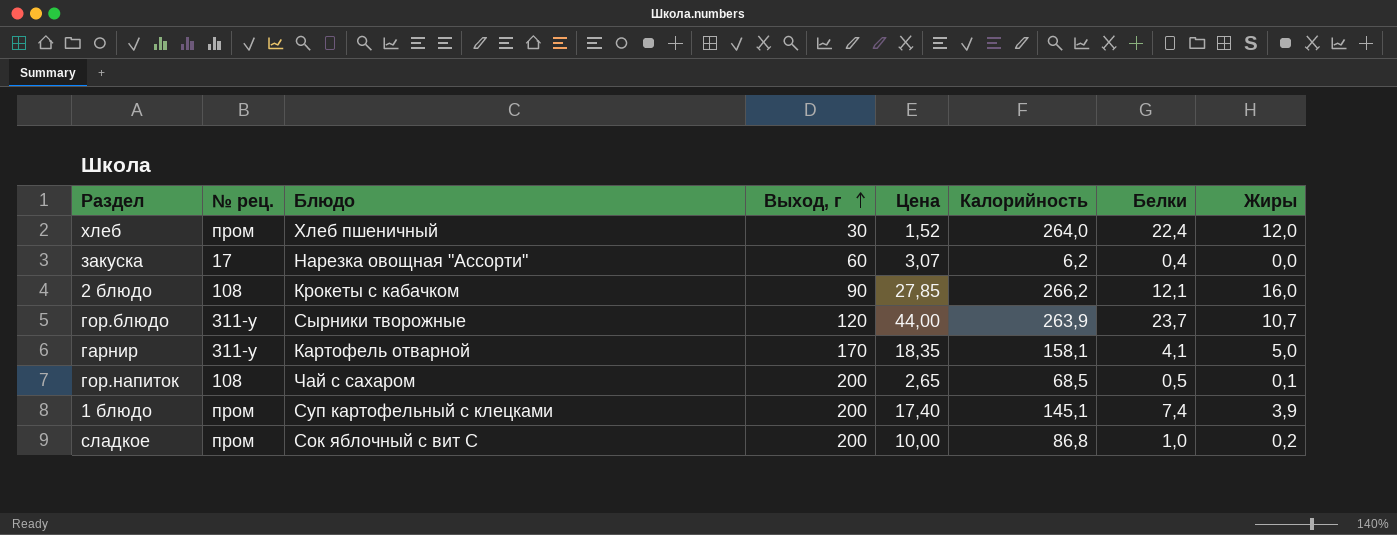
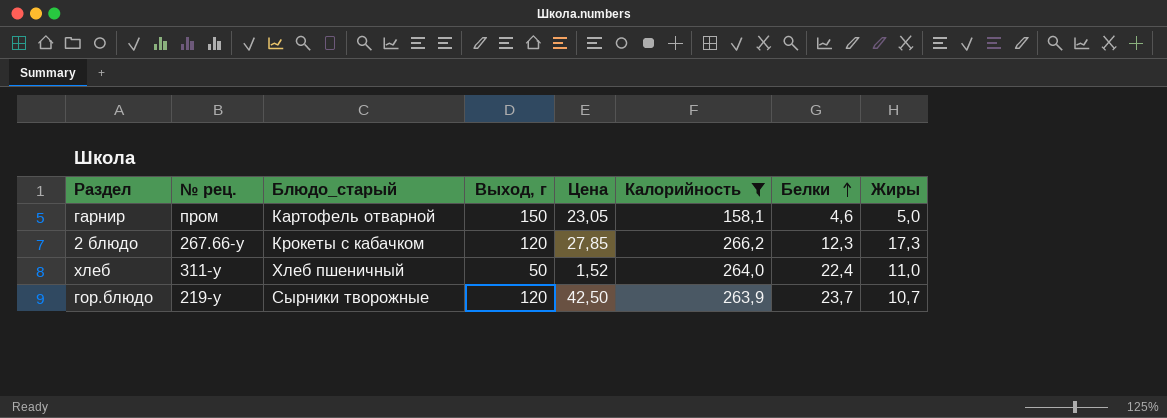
filter: none -> Калорийность >= 158,1
row order: Выход, г ascending -> Белки ascending
column name: Блюдо -> Блюдо_старый
гарнир | № рец.: 311-у -> пром
гарнир | Выход, г: 170 -> 150
гарнир | Цена: 18,35 -> 23,05
гарнир | Белки: 4,1 -> 4,6
2 блюдо | № рец.: 108 -> 267.66-у
2 блюдо | Выход, г: 90 -> 120
2 блюдо | Белки: 12,1 -> 12,3
2 блюдо | Жиры: 16,0 -> 17,3
хлеб | № рец.: пром -> 311-у
хлеб | Выход, г: 30 -> 50
хлеб | Жиры: 12,0 -> 11,0
гор.блюдо | № рец.: 311-у -> 219-у
гор.блюдо | Цена: 44,00 -> 42,50

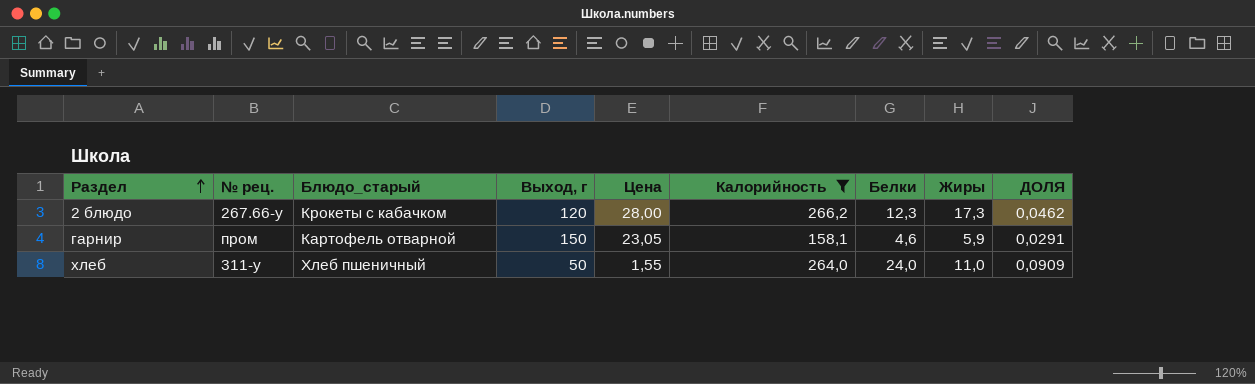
row order: Белки ascending -> Раздел ascending
column ДОЛЯ | formula: none -> [Белки] / [Калорийность]
row гор.блюдо: 219-у | Сырники творожные | 120 | 42,50 | 263,9 | 23,7 | 10,7 -> none
2 блюдо | Цена: 27,85 -> 28,00
гарнир | Жиры: 5,0 -> 5,9
хлеб | Цена: 1,52 -> 1,55
хлеб | Белки: 22,4 -> 24,0

